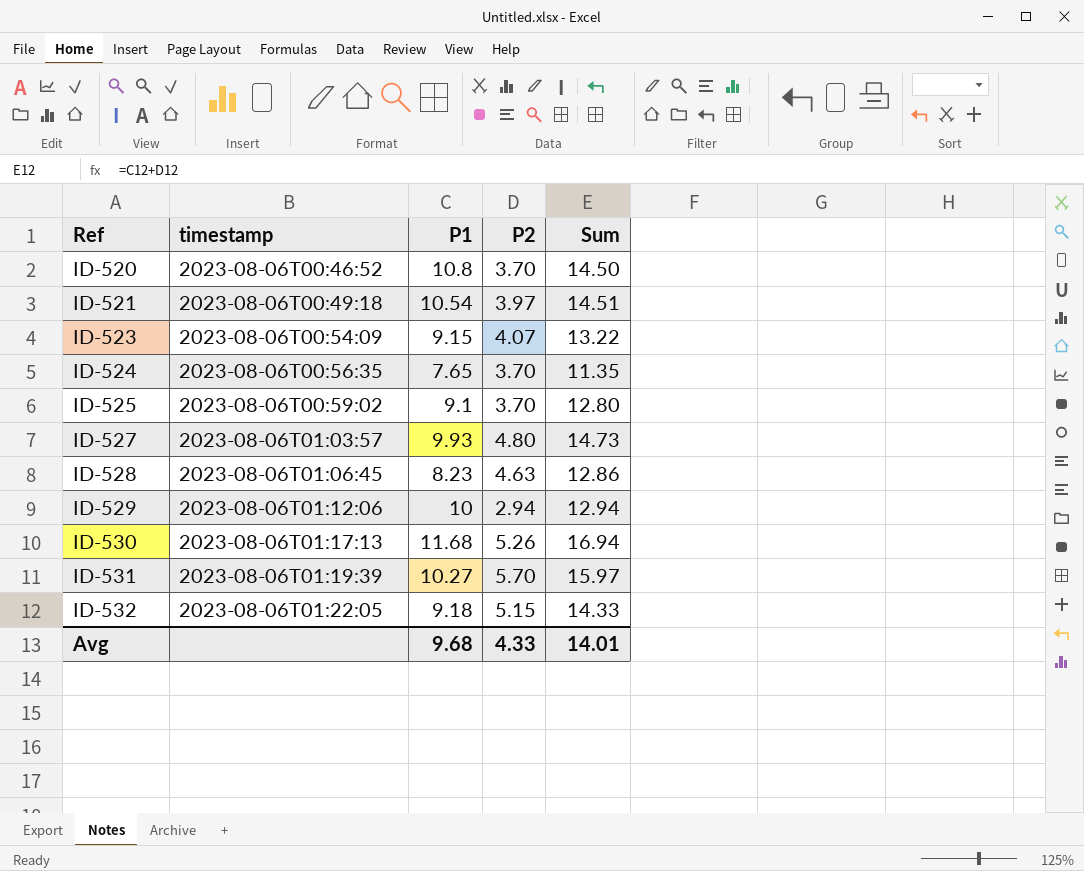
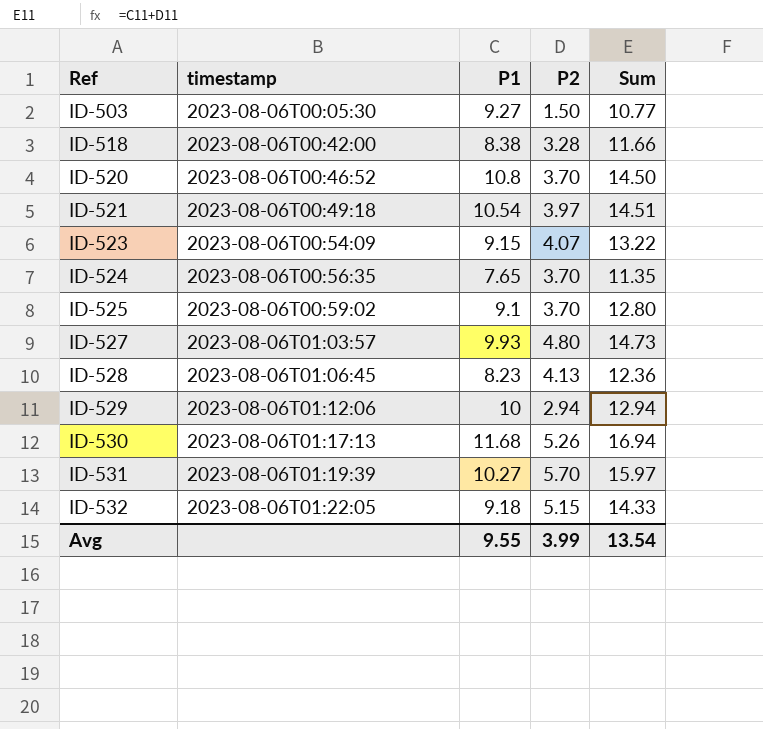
row ID-503: none -> 2023-08-06T00:05:30 | 9.27 | 1.50 | 10.77
row ID-518: none -> 2023-08-06T00:42:00 | 8.38 | 3.28 | 11.66
ID-528 | P2: 4.63 -> 4.13
ID-528 | Sum: 12.86 -> 12.36
Avg | P1: 9.68 -> 9.55
Avg | P2: 4.33 -> 3.99
Avg | Sum: 14.01 -> 13.54

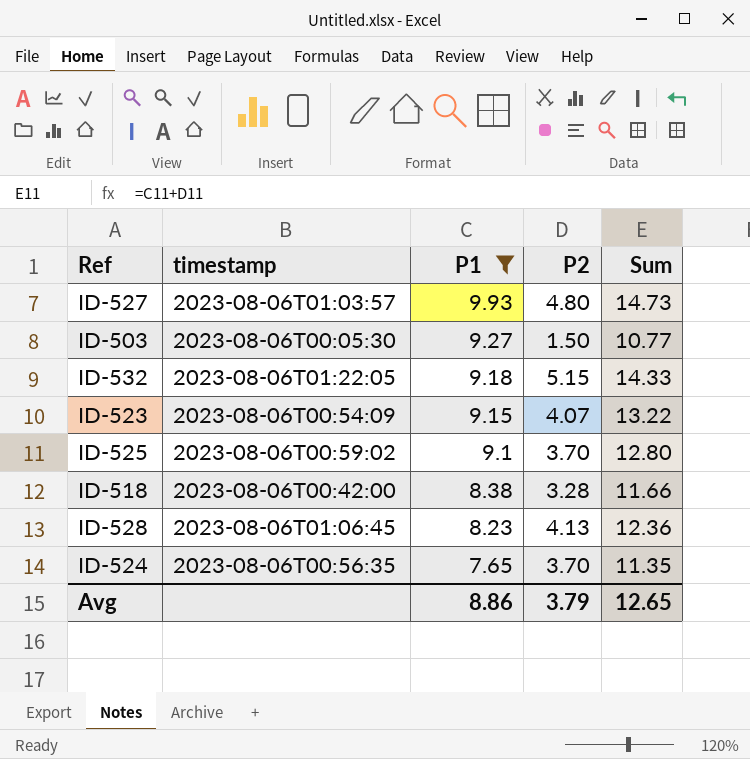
filter: none -> P1 <= 9.93
row order: Ref ascending -> P1 descending
Avg | P1: 9.55 -> 8.86
Avg | P2: 3.99 -> 3.79
Avg | Sum: 13.54 -> 12.65

